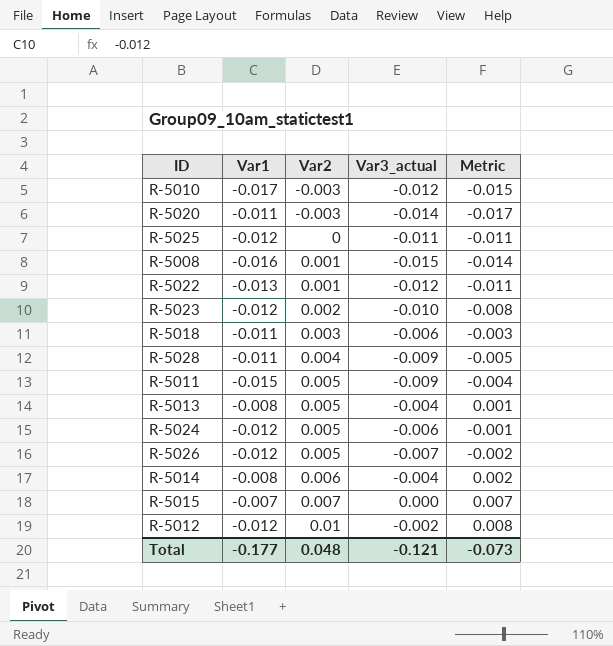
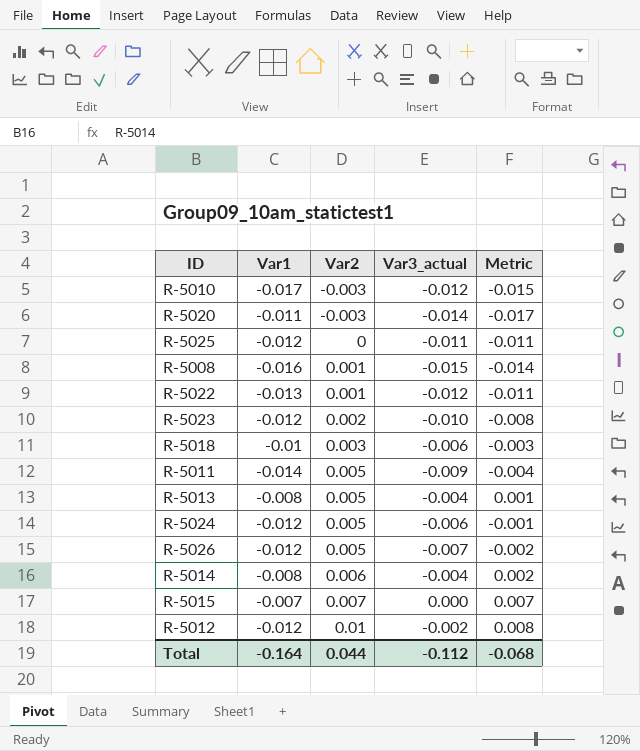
row R-5028: -0.011 | 0.004 | -0.009 | -0.005 -> none
R-5018 | Var1: -0.011 -> -0.01
R-5011 | Var1: -0.015 -> -0.014
Total | Var1: -0.177 -> -0.164
Total | Var2: 0.048 -> 0.044
Total | Var3_actual: -0.121 -> -0.112
Total | Metric: -0.073 -> -0.068

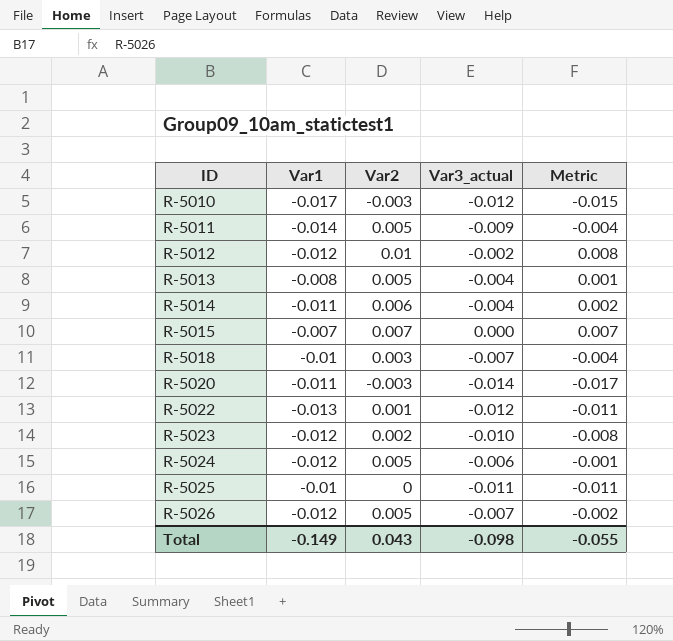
row order: Var2 ascending -> ID ascending
row R-5008: -0.016 | 0.001 | -0.015 | -0.014 -> none
R-5014 | Var1: -0.008 -> -0.011
R-5018 | Var3_actual: -0.006 -> -0.007
R-5018 | Metric: -0.003 -> -0.004
R-5025 | Var1: -0.012 -> -0.01
Total | Var1: -0.164 -> -0.149
Total | Var2: 0.044 -> 0.043
Total | Var3_actual: -0.112 -> -0.098
Total | Metric: -0.068 -> -0.055

